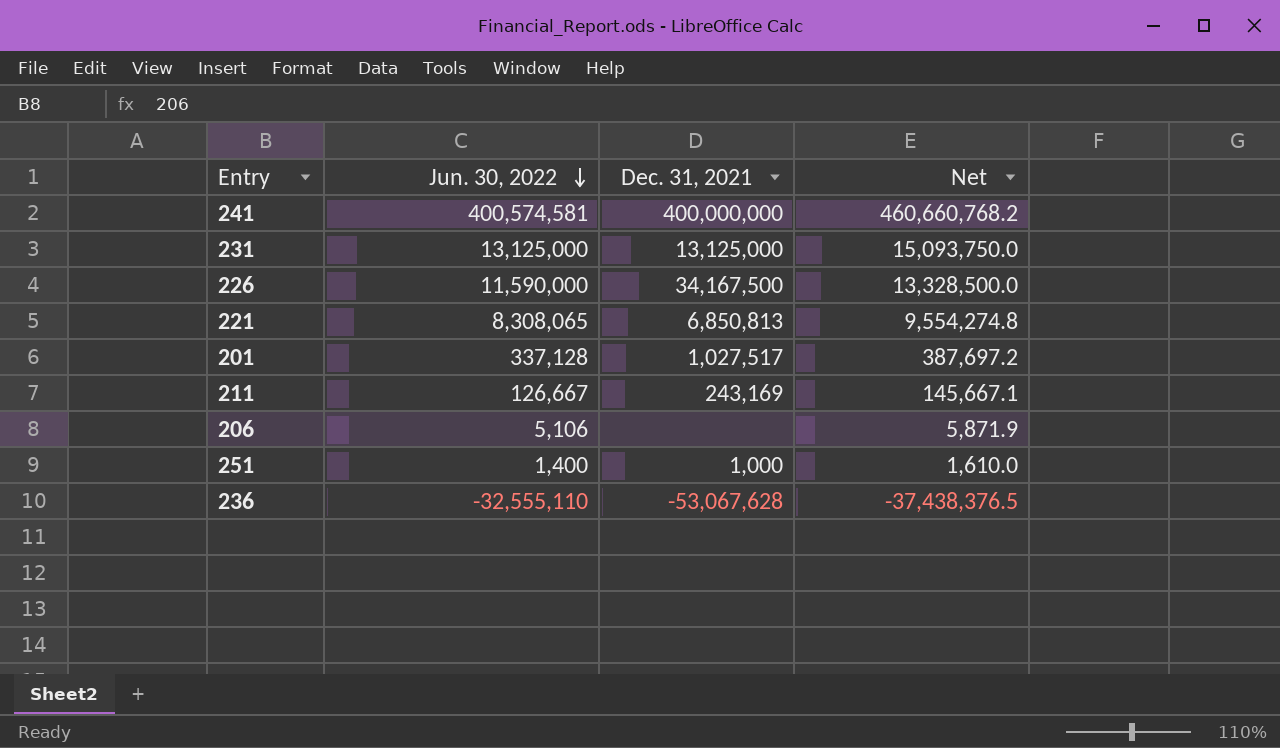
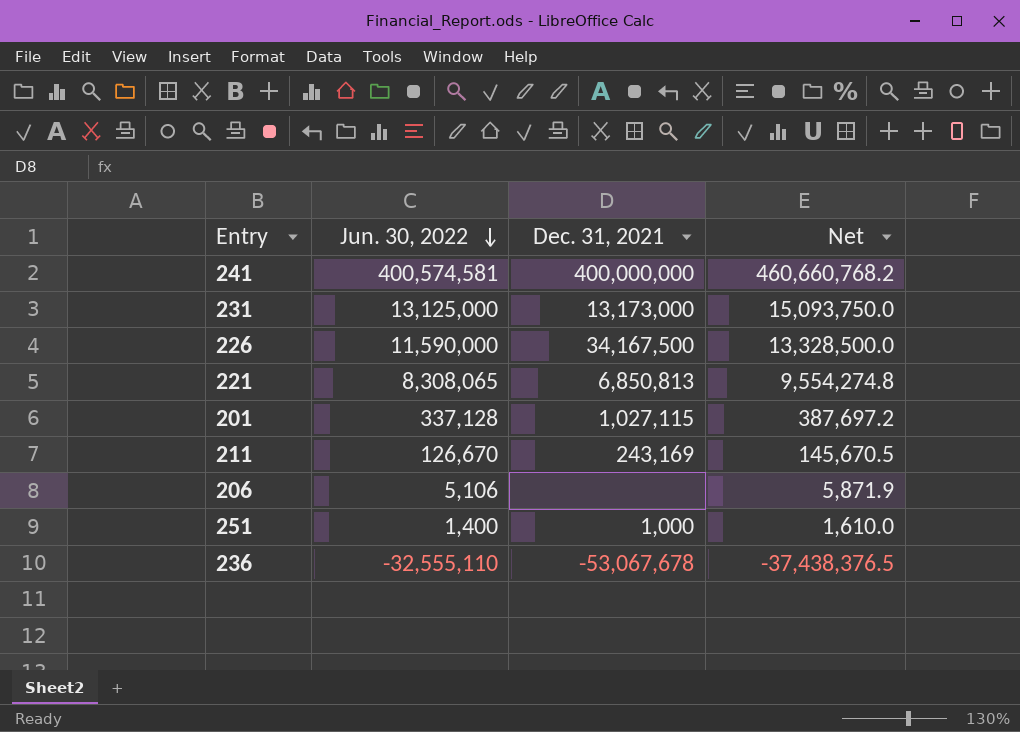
231 | Dec. 31, 2021: 13,125,000 -> 13,173,000
201 | Dec. 31, 2021: 1,027,517 -> 1,027,115
211 | Jun. 30, 2022: 126,667 -> 126,670
211 | Net: 145,667.1 -> 145,670.5
236 | Dec. 31, 2021: -53,067,628 -> -53,067,678

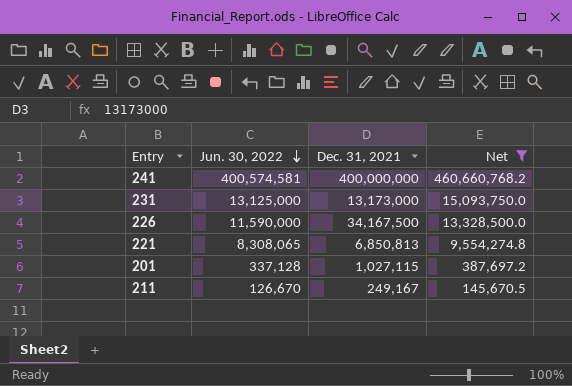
filter: none -> Net >= 145,670.5
211 | Dec. 31, 2021: 243,169 -> 249,167

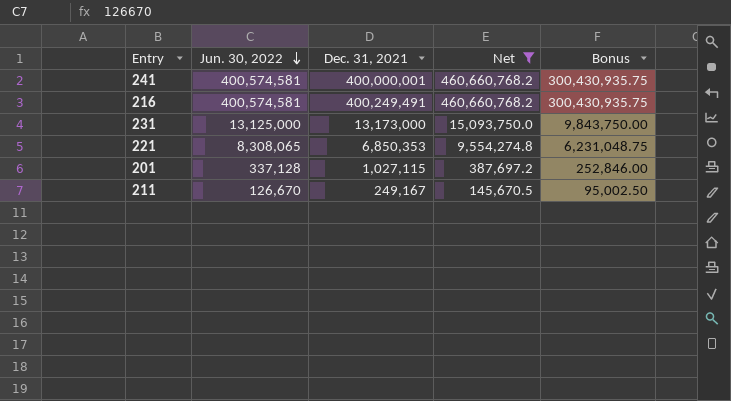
column Bonus | formula: none -> [Jun. 30, 2022] * 0.75
row 226: 11,590,000 | 34,167,500 | 13,328,500.0 -> none
241 | Dec. 31, 2021: 400,000,000 -> 400,000,001
row 216: none -> 400,574,581 | 400,249,491 | 460,660,768.2 | 300,430,935.75
221 | Dec. 31, 2021: 6,850,813 -> 6,850,353

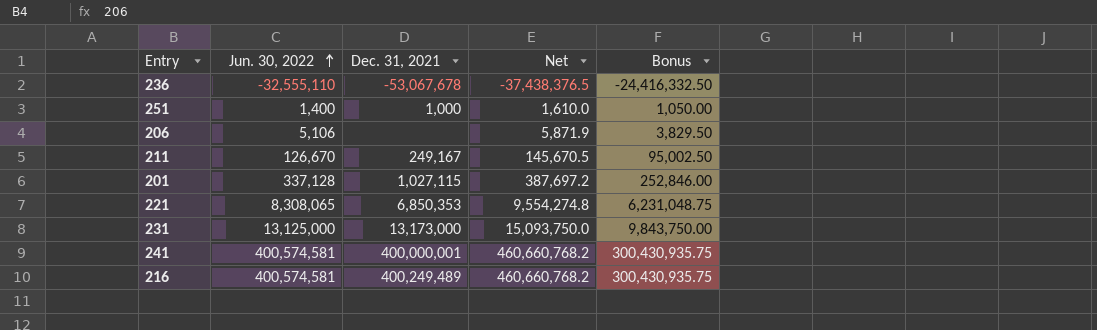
filter: Net >= 145,670.5 -> none
row order: Jun. 30, 2022 descending -> Jun. 30, 2022 ascending
216 | Dec. 31, 2021: 400,249,491 -> 400,249,489

